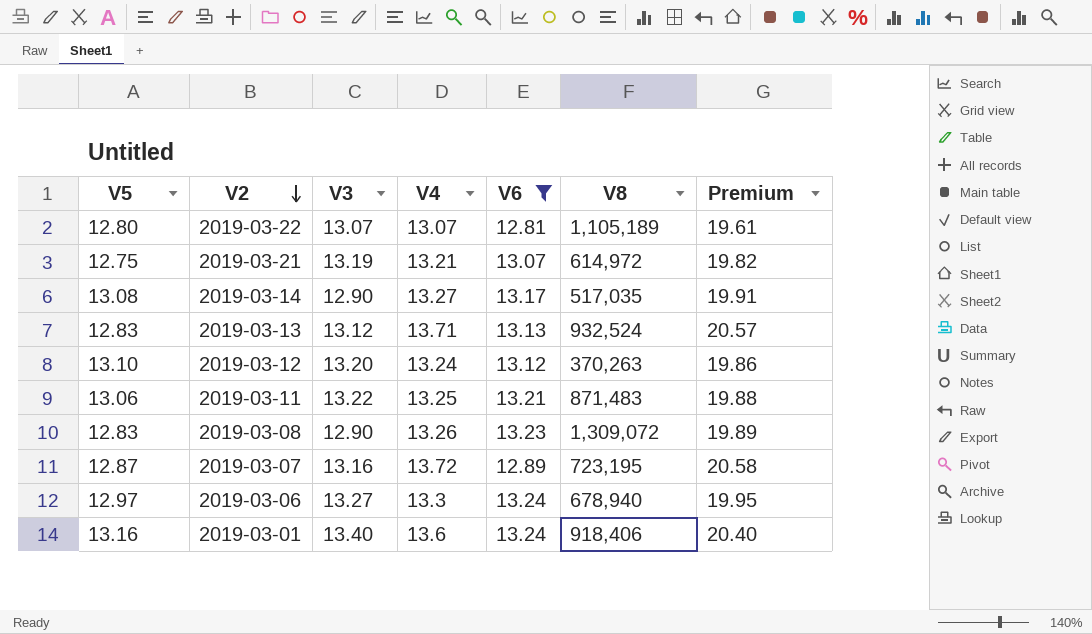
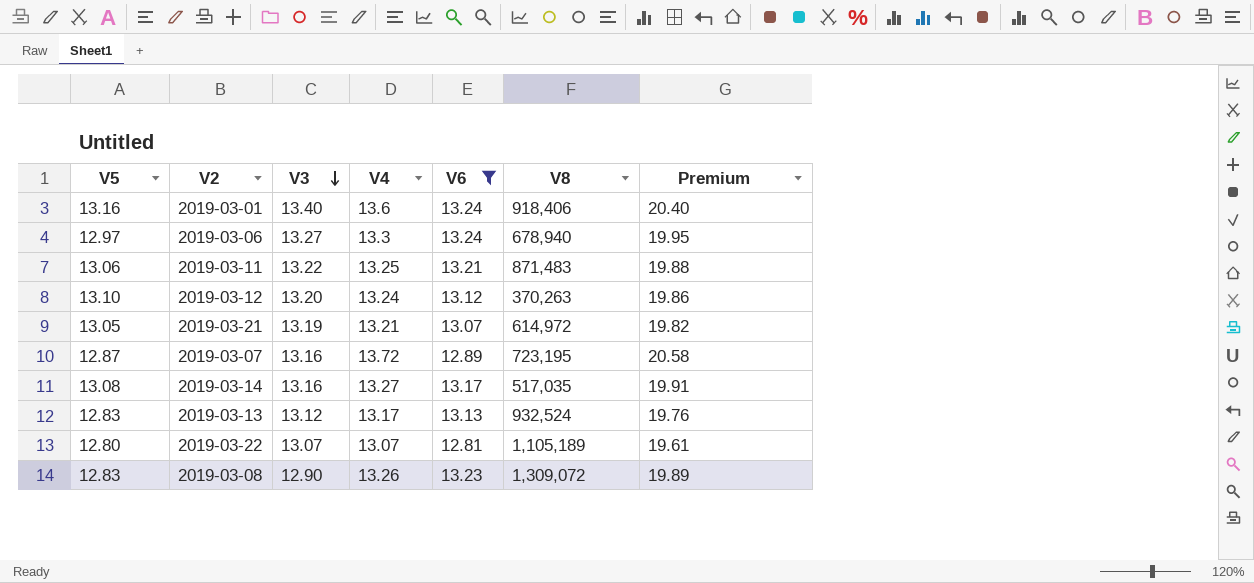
row order: V2 descending -> V3 descending
2019-03-21 | V5: 12.75 -> 13.05
2019-03-14 | V3: 12.90 -> 13.16
2019-03-13 | V4: 13.71 -> 13.17
2019-03-13 | Premium: 20.57 -> 19.76

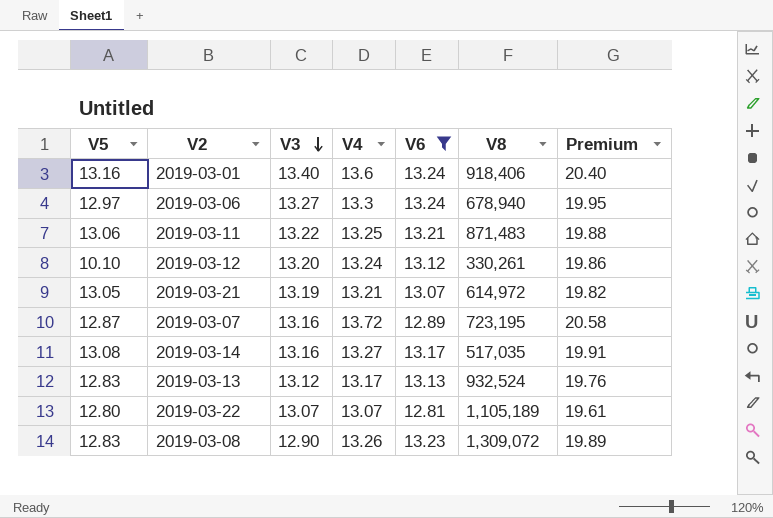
2019-03-12 | V5: 13.10 -> 10.10
2019-03-12 | V8: 370,263 -> 330,261

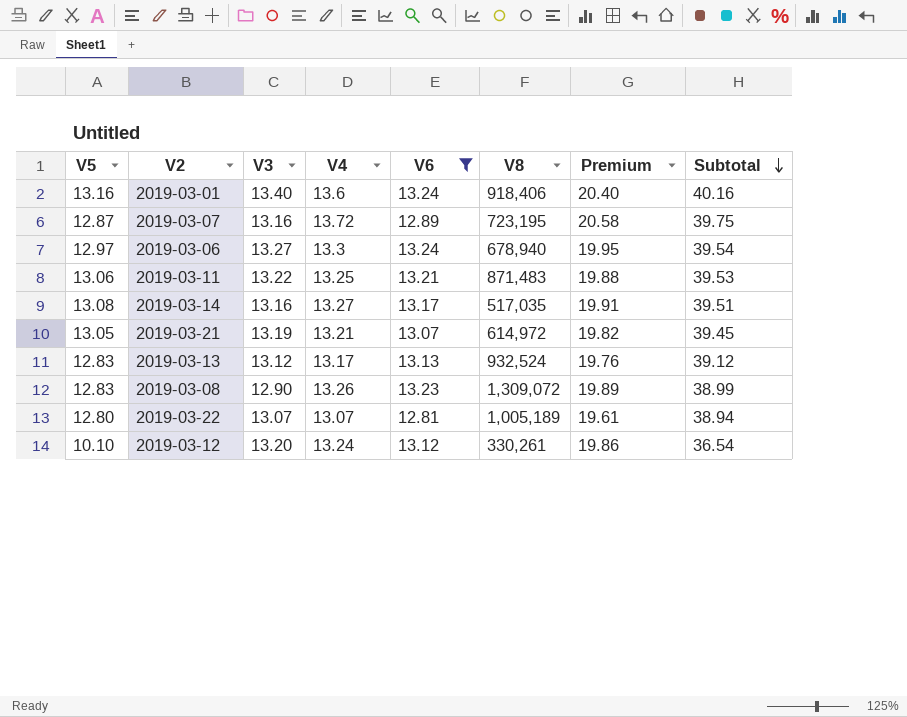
row order: V3 descending -> Subtotal descending
column Subtotal | formula: none -> [V5] + [V3] + [V4]
2019-03-22 | V8: 1,105,189 -> 1,005,189

